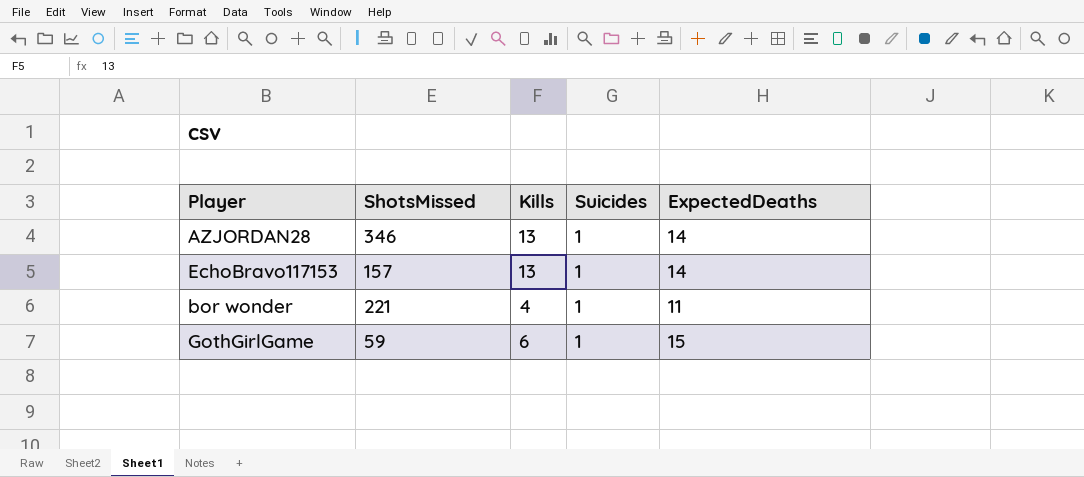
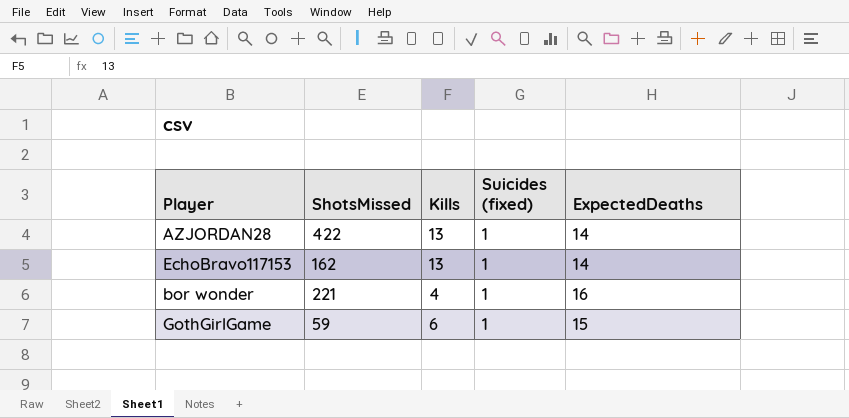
column name: Suicides -> Suicides (fixed)
AZJORDAN28 | ShotsMissed: 346 -> 422
EchoBravo117153 | ShotsMissed: 157 -> 162
bor wonder | ExpectedDeaths: 11 -> 16

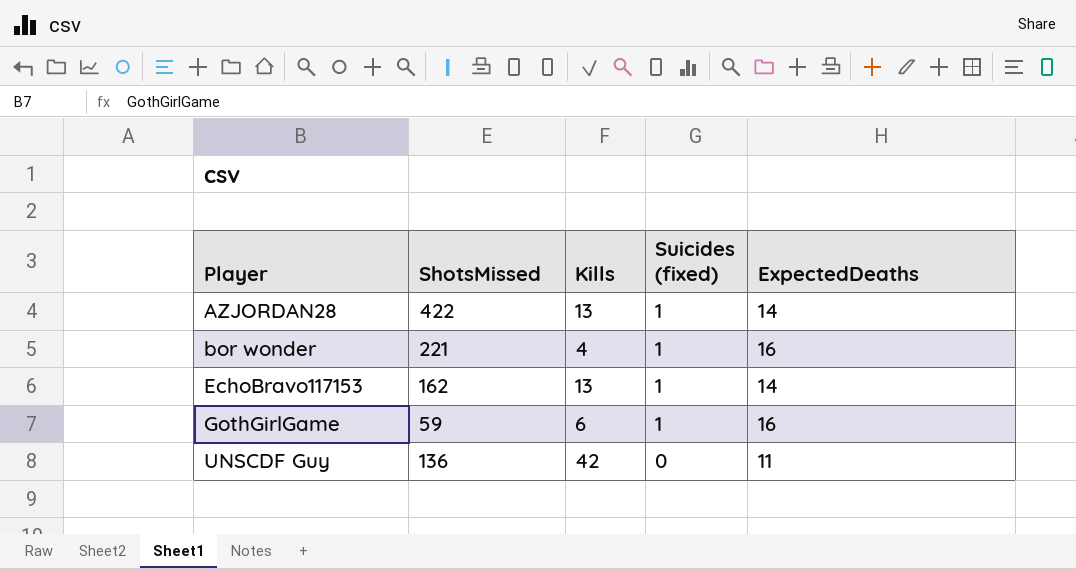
row order: none -> Player ascending
GothGirlGame | ExpectedDeaths: 15 -> 16
row UNSCDF Guy: none -> 136 | 42 | 0 | 11

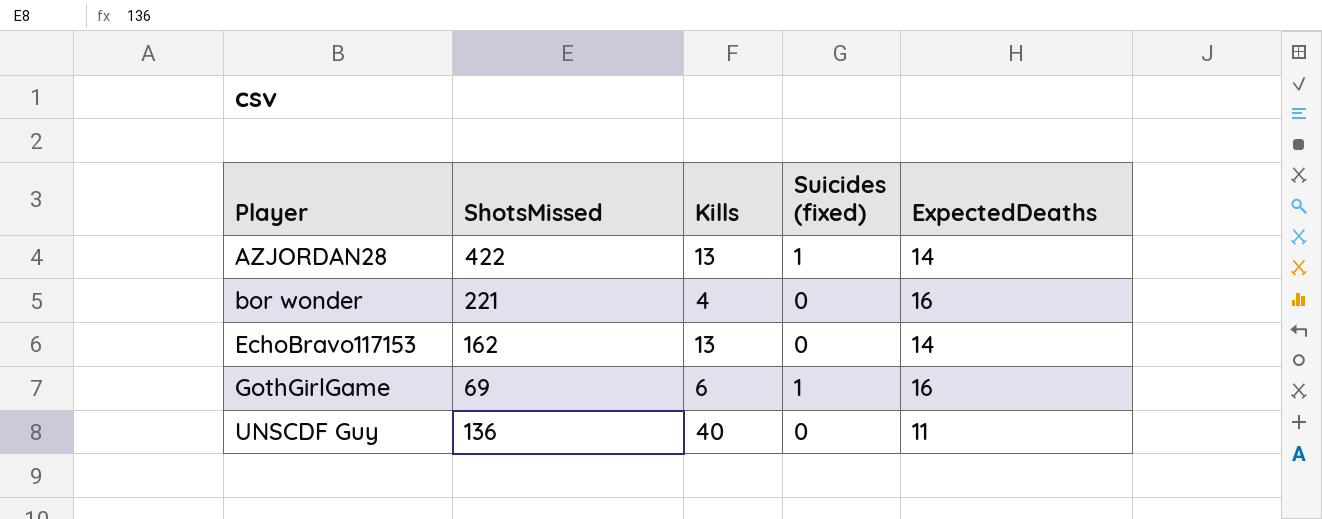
bor wonder | Suicides (fixed): 1 -> 0
EchoBravo117153 | Suicides (fixed): 1 -> 0
GothGirlGame | ShotsMissed: 59 -> 69
UNSCDF Guy | Kills: 42 -> 40

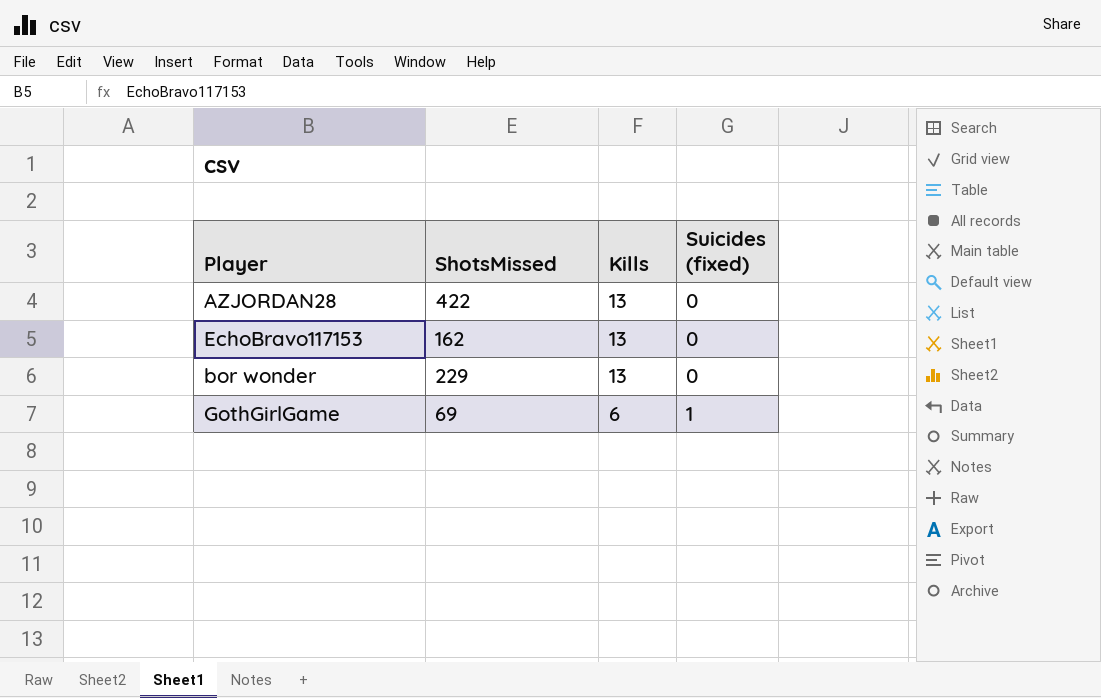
row order: Player ascending -> Kills descending
column ExpectedDeaths | position: 5 -> none
row UNSCDF Guy: 136 | 40 | 0 | 11 -> none
AZJORDAN28 | Suicides (fixed): 1 -> 0
bor wonder | ShotsMissed: 221 -> 229
bor wonder | Kills: 4 -> 13

